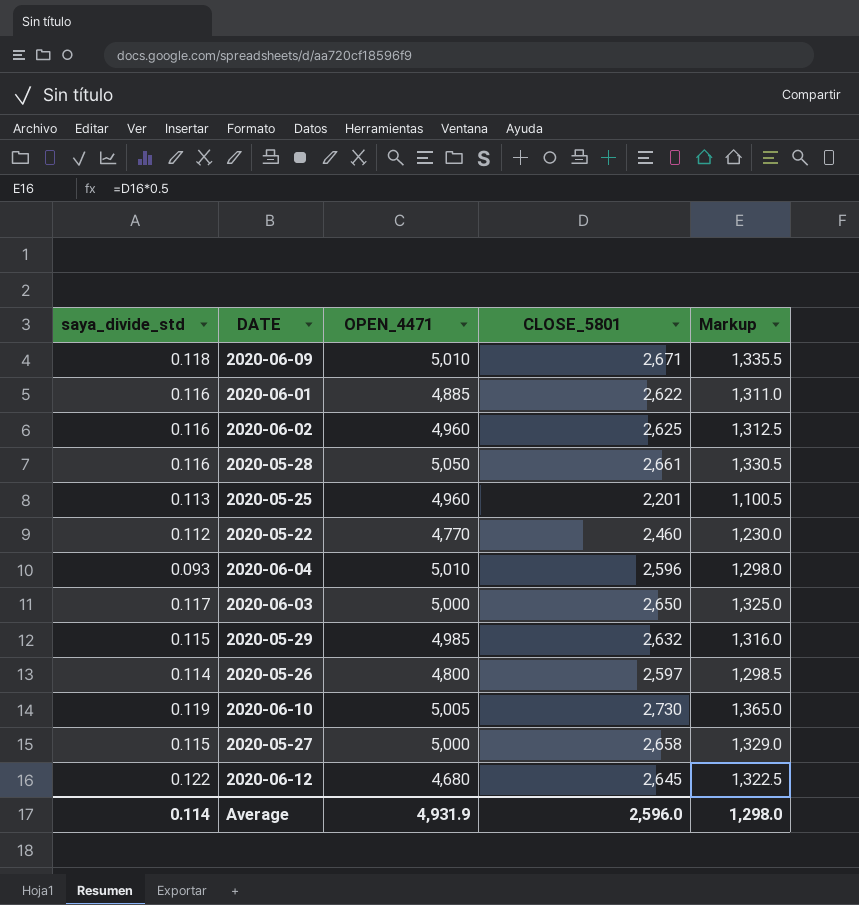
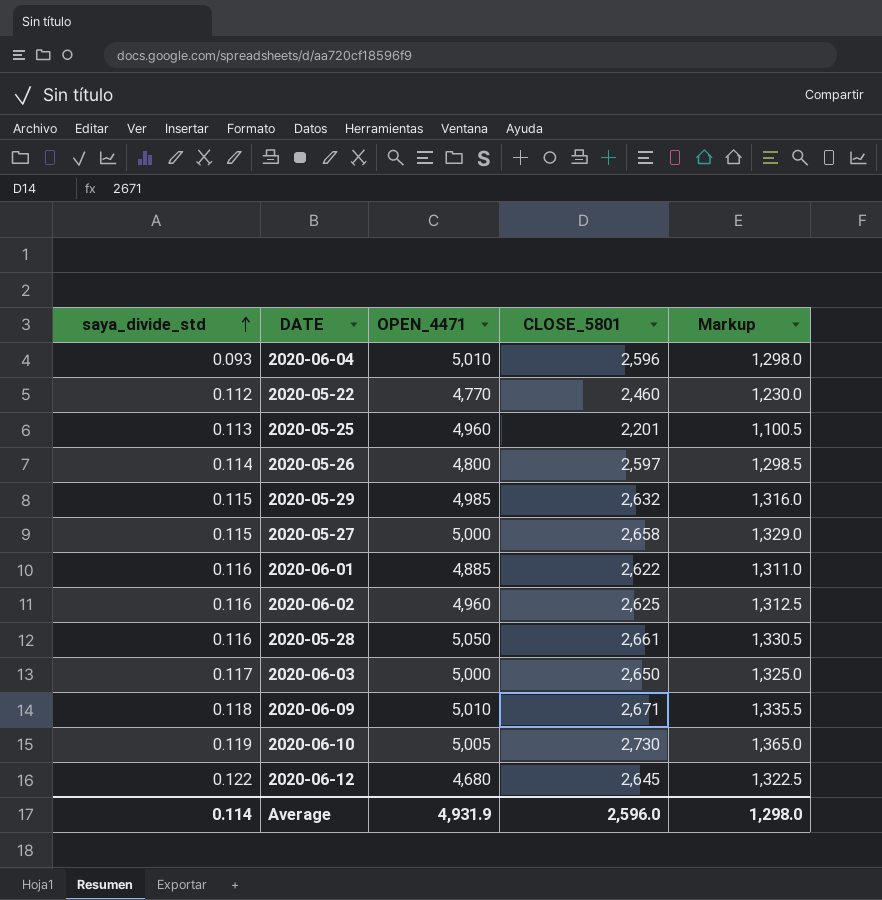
row order: none -> saya_divide_std ascending

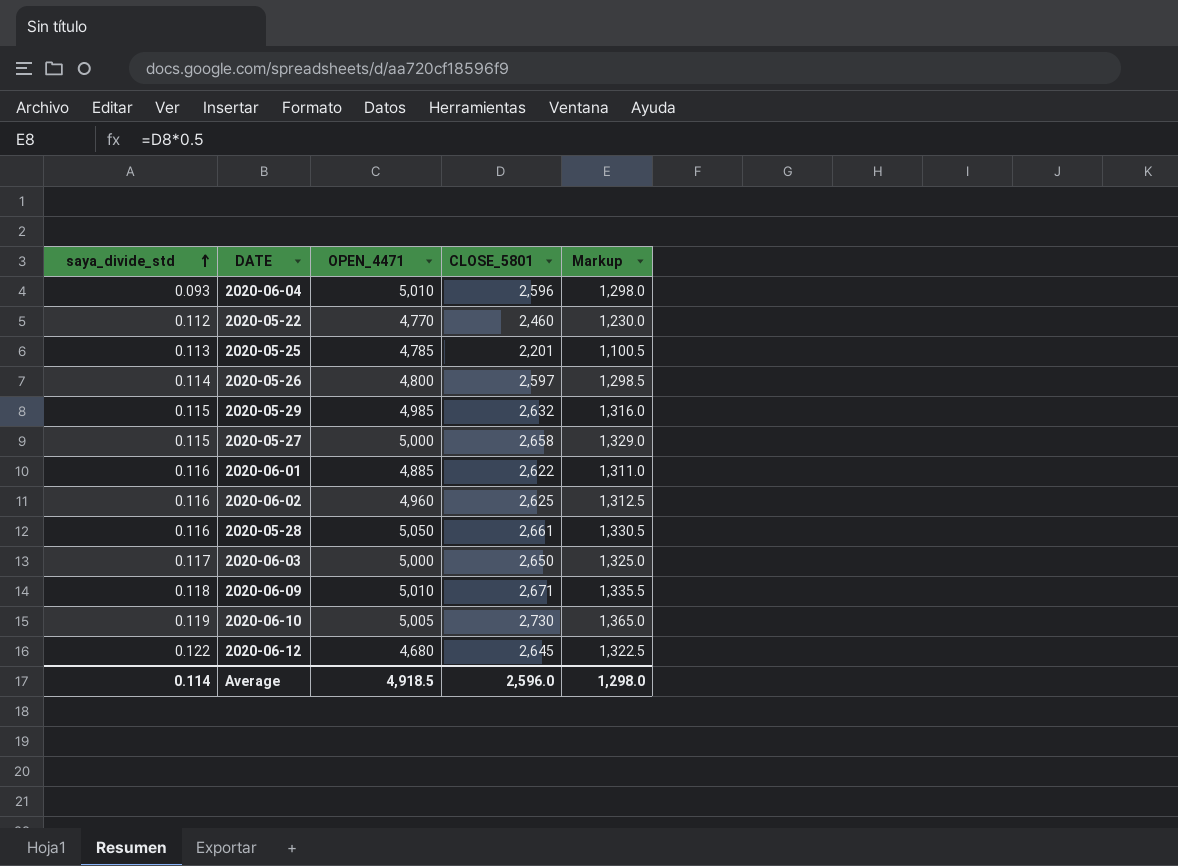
2020-05-25 | OPEN_4471: 4,960 -> 4,785
Average | OPEN_4471: 4,931.9 -> 4,918.5

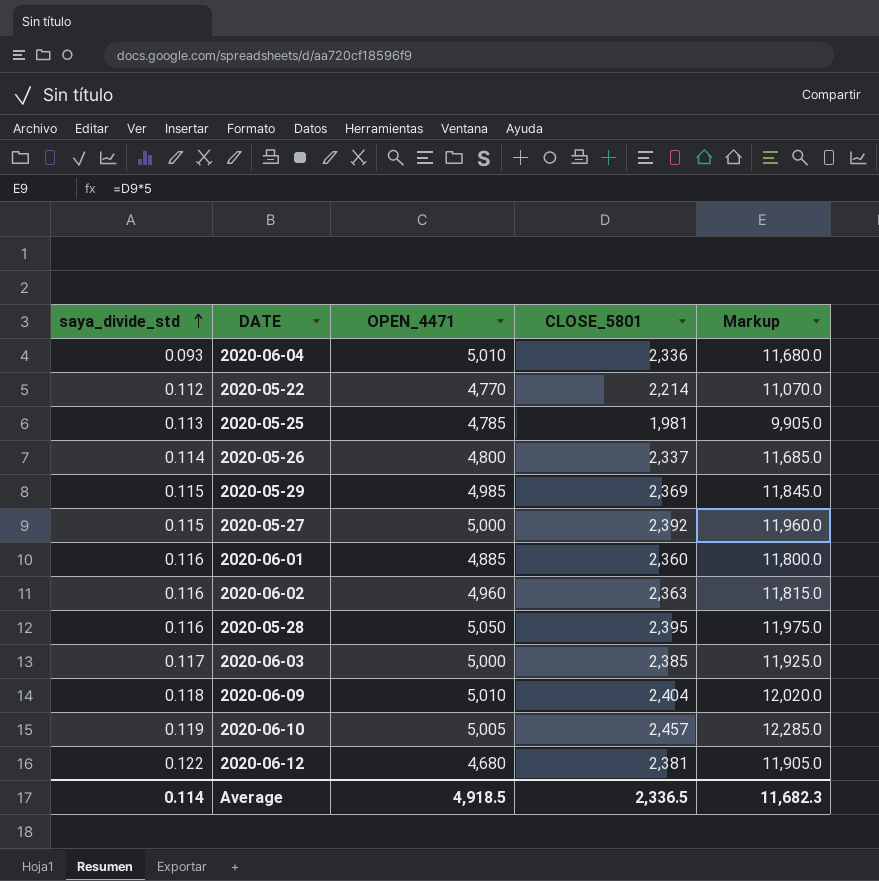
column Markup | formula: [CLOSE_5801] * 0.5 -> [CLOSE_5801] * 5
2020-06-04 | CLOSE_5801: 2,596 -> 2,336
2020-05-22 | CLOSE_5801: 2,460 -> 2,214
2020-05-25 | CLOSE_5801: 2,201 -> 1,981
2020-05-26 | CLOSE_5801: 2,597 -> 2,337
2020-05-29 | CLOSE_5801: 2,632 -> 2,369
2020-05-27 | CLOSE_5801: 2,658 -> 2,392
2020-06-01 | CLOSE_5801: 2,622 -> 2,360
2020-06-02 | CLOSE_5801: 2,625 -> 2,363
2020-05-28 | CLOSE_5801: 2,661 -> 2,395
2020-06-03 | CLOSE_5801: 2,650 -> 2,385
2020-06-09 | CLOSE_5801: 2,671 -> 2,404
2020-06-10 | CLOSE_5801: 2,730 -> 2,457
2020-06-12 | CLOSE_5801: 2,645 -> 2,381
Average | CLOSE_5801: 2,596.0 -> 2,336.5
Average | Markup: 1,298.0 -> 11,682.3

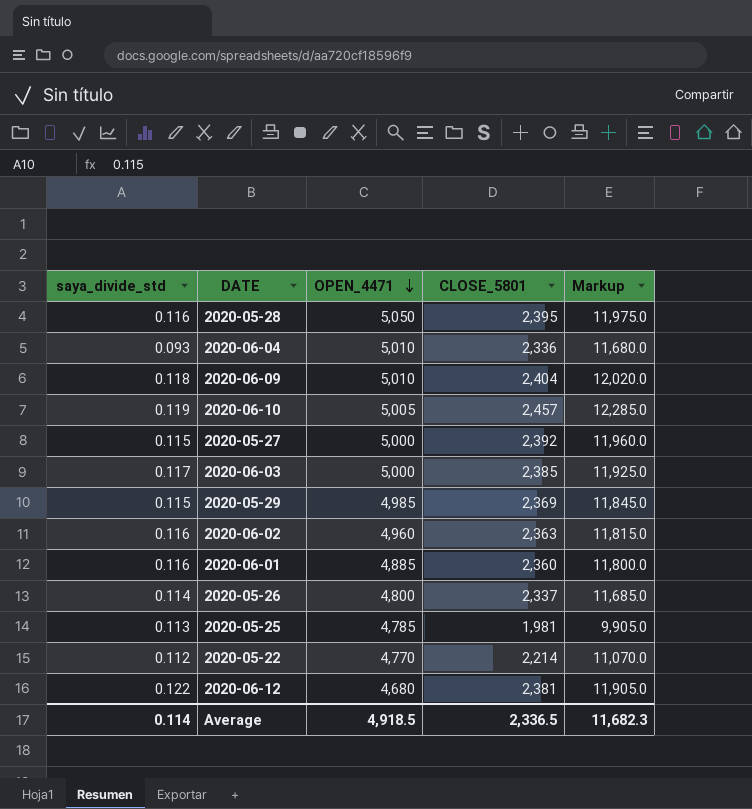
row order: saya_divide_std ascending -> OPEN_4471 descending

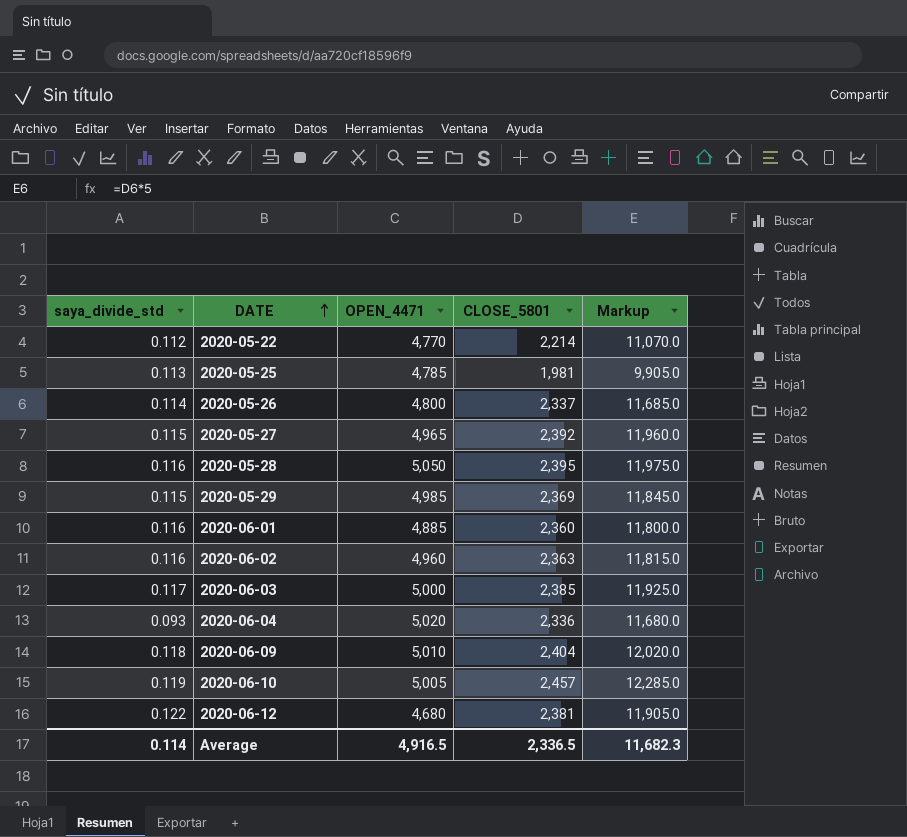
row order: OPEN_4471 descending -> DATE ascending
2020-05-27 | OPEN_4471: 5,000 -> 4,965
2020-06-04 | OPEN_4471: 5,010 -> 5,020
Average | OPEN_4471: 4,918.5 -> 4,916.5

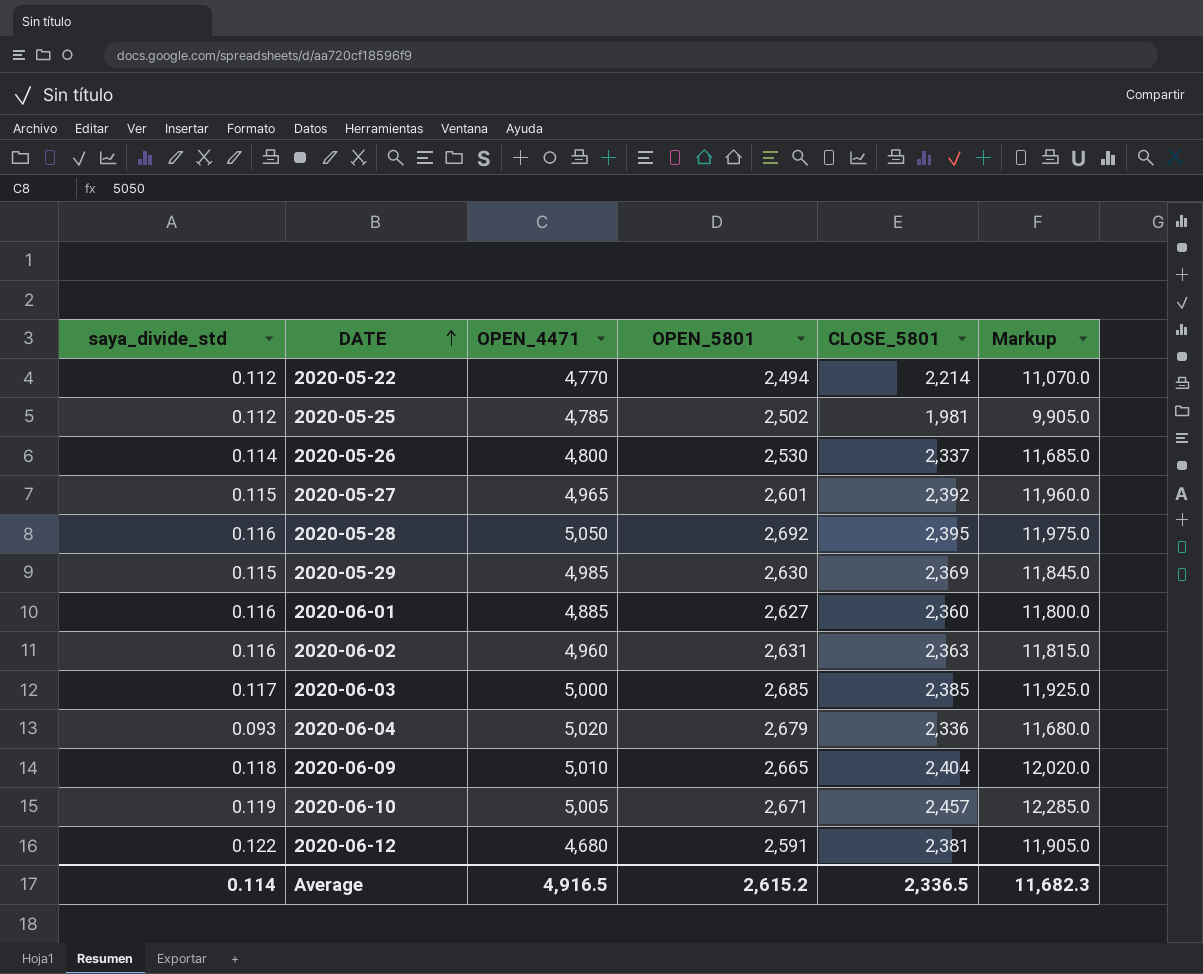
column OPEN_5801 | position: none -> 4
2020-05-25 | saya_divide_std: 0.113 -> 0.112

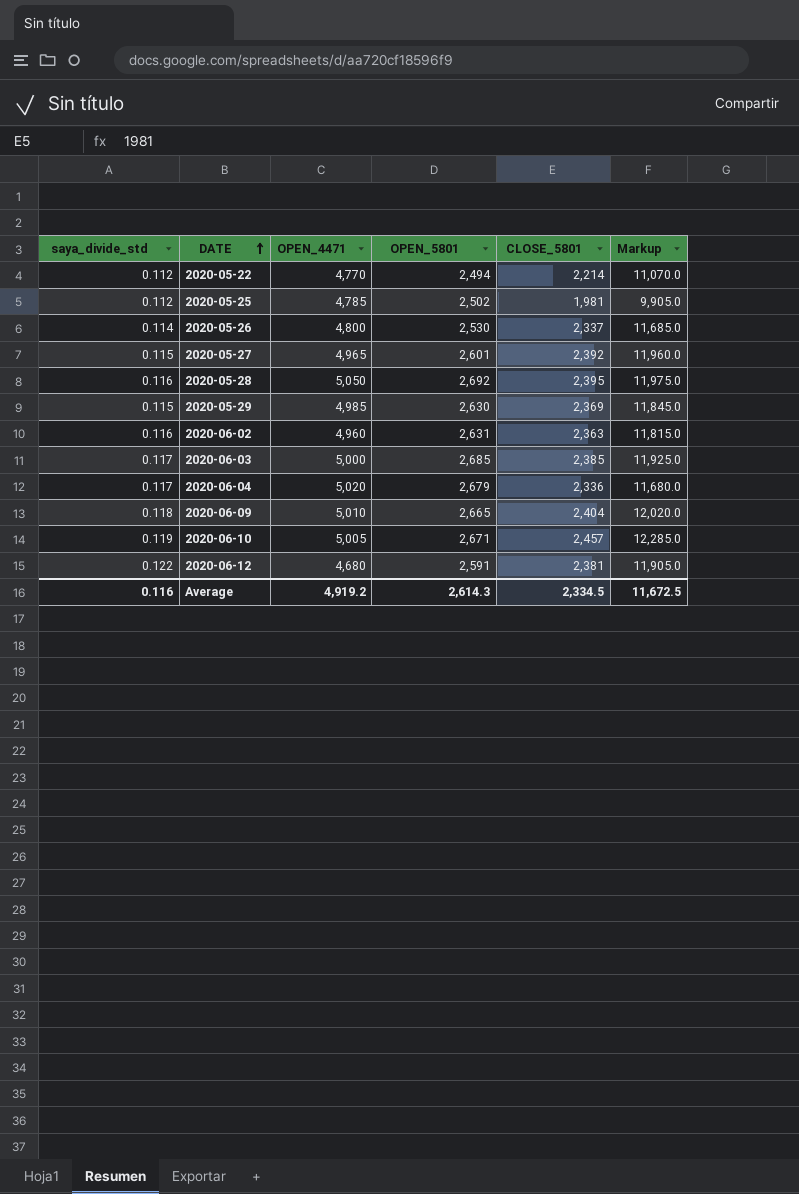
row 2020-06-01: 0.116 | 4,885 | 2,627 | 2,360 | 11,800.0 -> none
2020-06-04 | saya_divide_std: 0.093 -> 0.117
Average | saya_divide_std: 0.114 -> 0.116
Average | OPEN_4471: 4,916.5 -> 4,919.2
Average | OPEN_5801: 2,615.2 -> 2,614.3
Average | CLOSE_5801: 2,336.5 -> 2,334.5
Average | Markup: 11,682.3 -> 11,672.5

